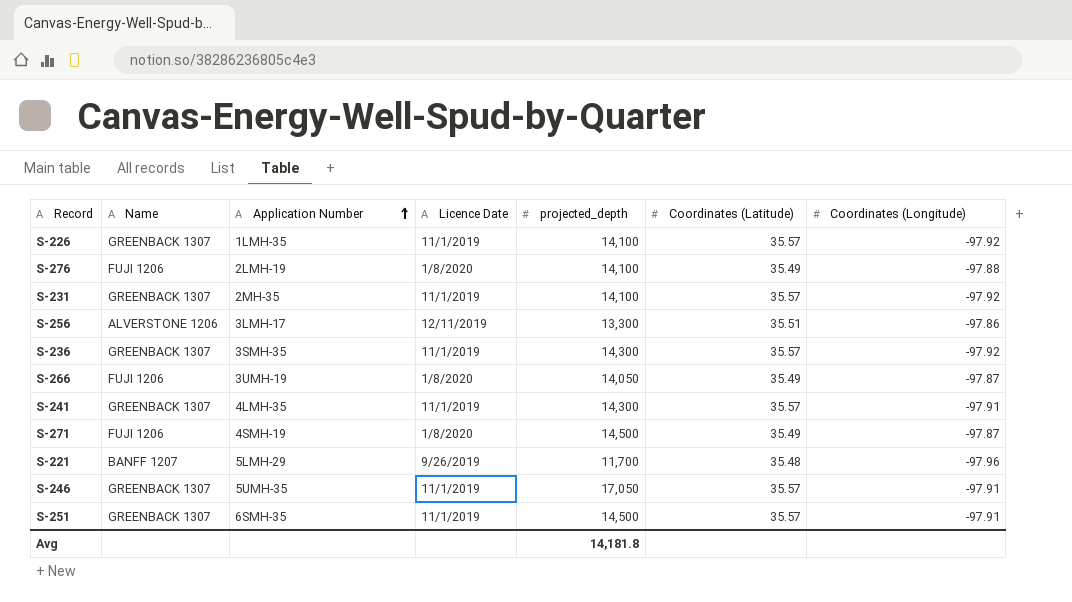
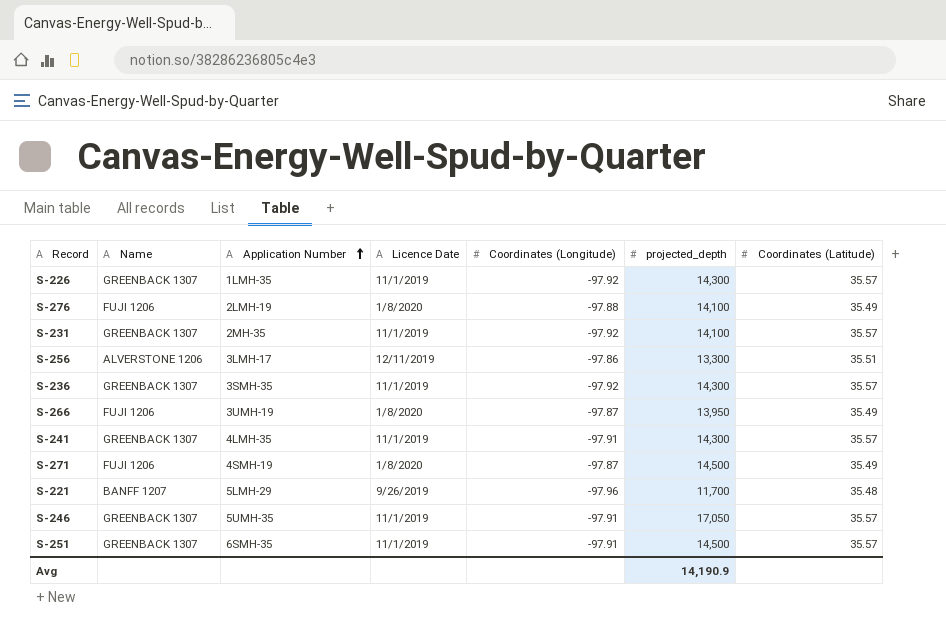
column Coordinates (Longitude) | position: 7 -> 5
S-226 | projected_depth: 14,100 -> 14,300
S-266 | projected_depth: 14,050 -> 13,950
Avg | projected_depth: 14,181.8 -> 14,190.9

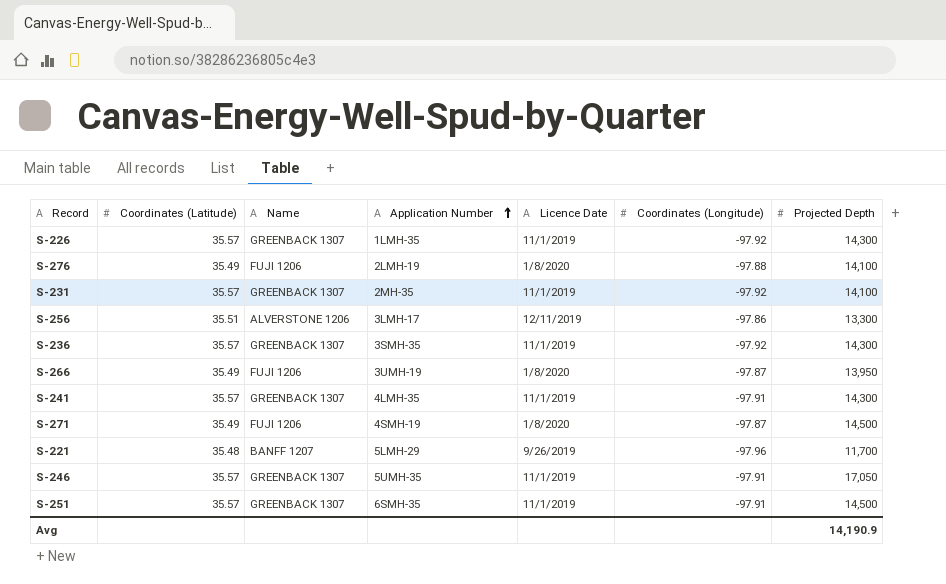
column Coordinates (Latitude) | position: 7 -> 2
column name: projected_depth -> Projected Depth

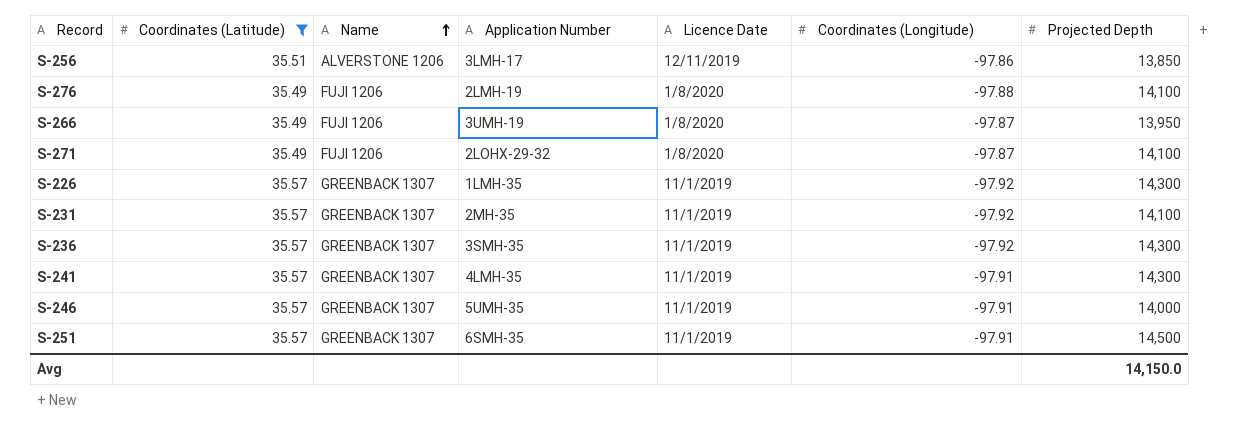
filter: none -> Coordinates (Latitude) != 35.48
row order: Application Number ascending -> Name ascending
S-256 | Projected Depth: 13,300 -> 13,850
S-271 | Application Number: 4SMH-19 -> 2LOHX-29-32
S-271 | Projected Depth: 14,500 -> 14,100
S-246 | Projected Depth: 17,050 -> 14,000
Avg | Projected Depth: 14,190.9 -> 14,150.0

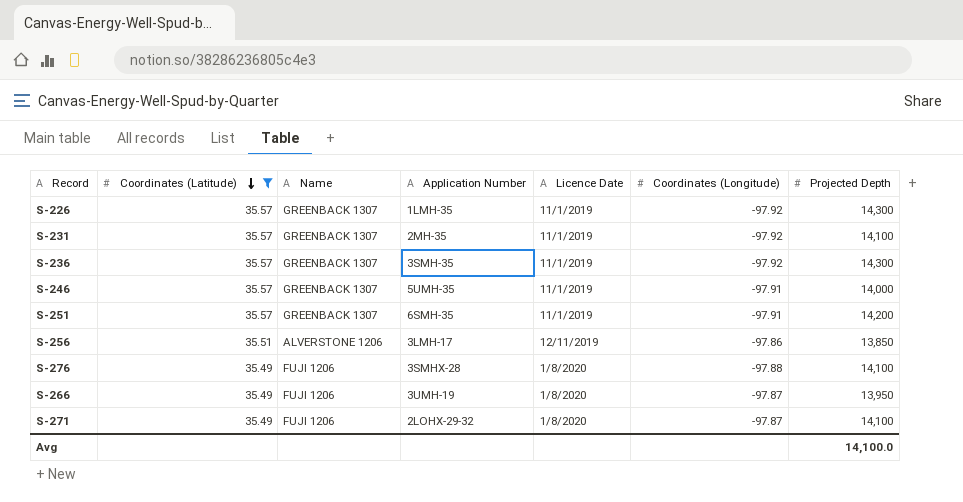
row order: Name ascending -> Coordinates (Latitude) descending
row S-241: 35.57 | GREENBACK 1307 | 4LMH-35 | 11/1/2019 | -97.91 | 14,300 -> none
S-251 | Projected Depth: 14,500 -> 14,200
S-276 | Application Number: 2LMH-19 -> 3SMHX-28
Avg | Projected Depth: 14,150.0 -> 14,100.0

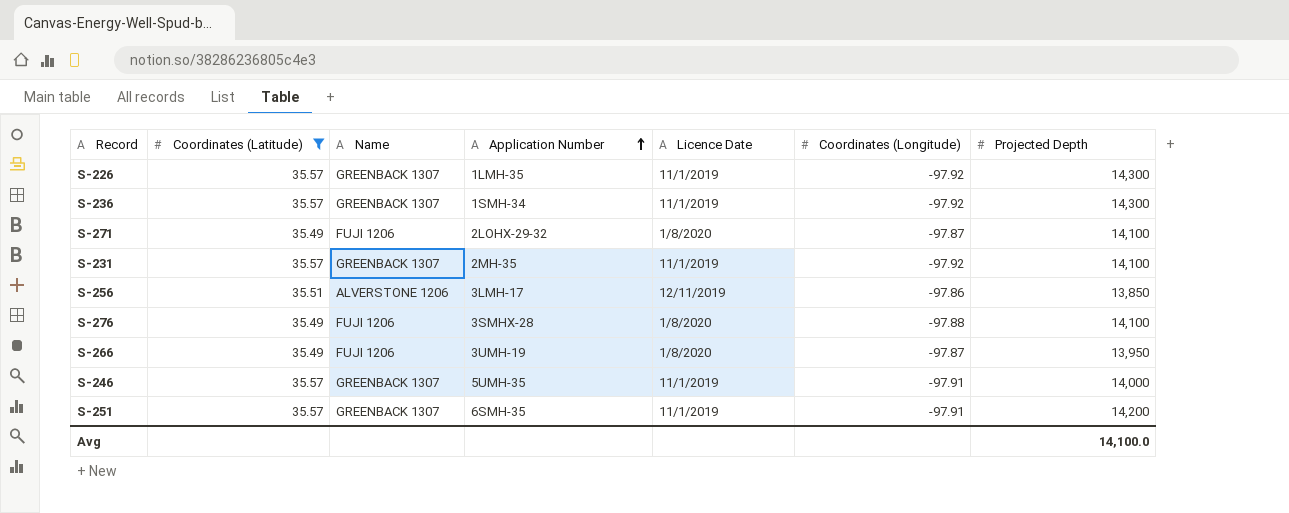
row order: Coordinates (Latitude) descending -> Application Number ascending
S-236 | Application Number: 3SMH-35 -> 1SMH-34

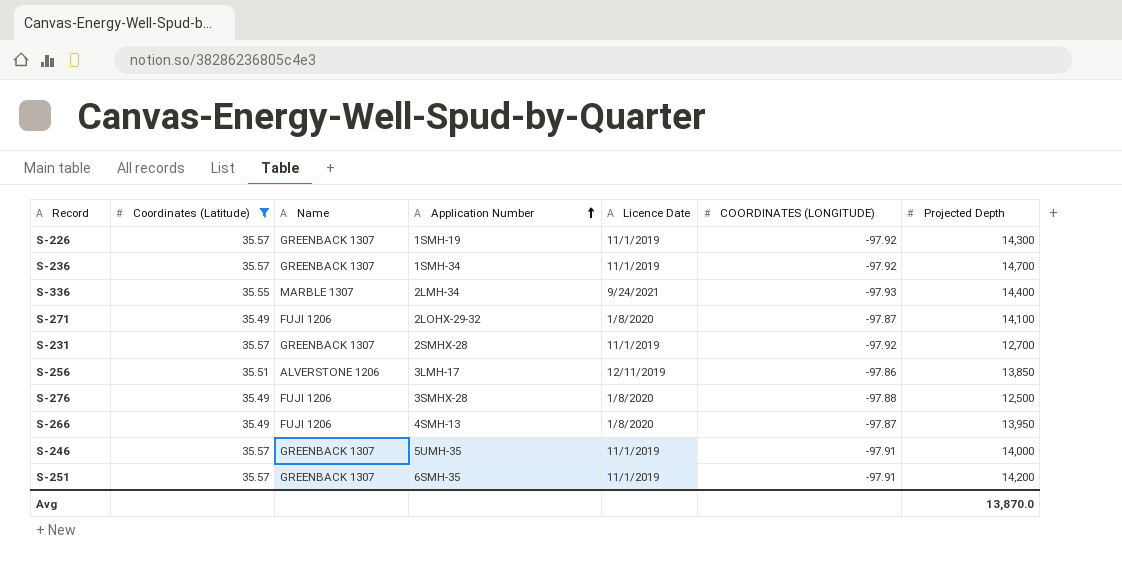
column name: Coordinates (Longitude) -> COORDINATES (LONGITUDE)
S-226 | Application Number: 1LMH-35 -> 1SMH-19
S-236 | Projected Depth: 14,300 -> 14,700
row S-336: none -> 35.55 | MARBLE 1307 | 2LMH-34 | 9/24/2021 | -97.93 | 14,400
S-231 | Application Number: 2MH-35 -> 2SMHX-28
S-231 | Projected Depth: 14,100 -> 12,700
S-276 | Projected Depth: 14,100 -> 12,500
S-266 | Application Number: 3UMH-19 -> 4SMH-13
Avg | Projected Depth: 14,100.0 -> 13,870.0

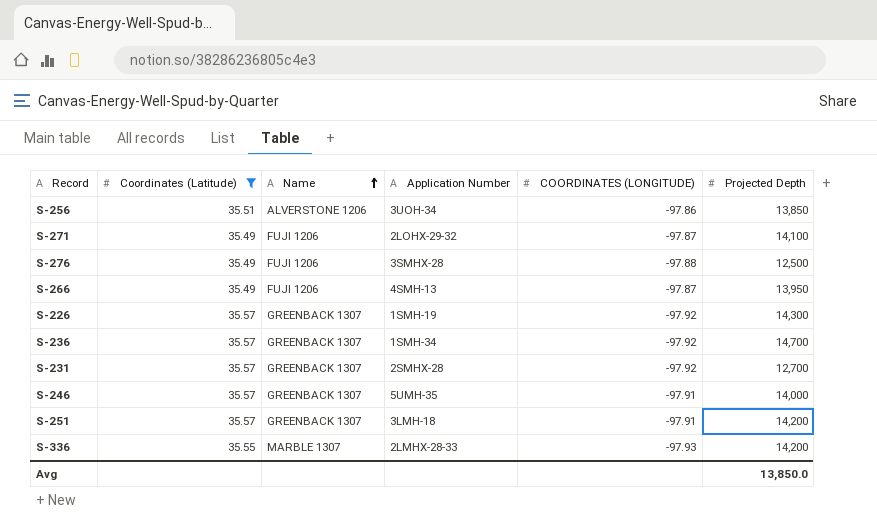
row order: Application Number ascending -> Name ascending
column Licence Date | position: 5 -> none
S-256 | Application Number: 3LMH-17 -> 3UOH-34
S-251 | Application Number: 6SMH-35 -> 3LMH-18
S-336 | Application Number: 2LMH-34 -> 2LMHX-28-33
S-336 | Projected Depth: 14,400 -> 14,200
Avg | Projected Depth: 13,870.0 -> 13,850.0

